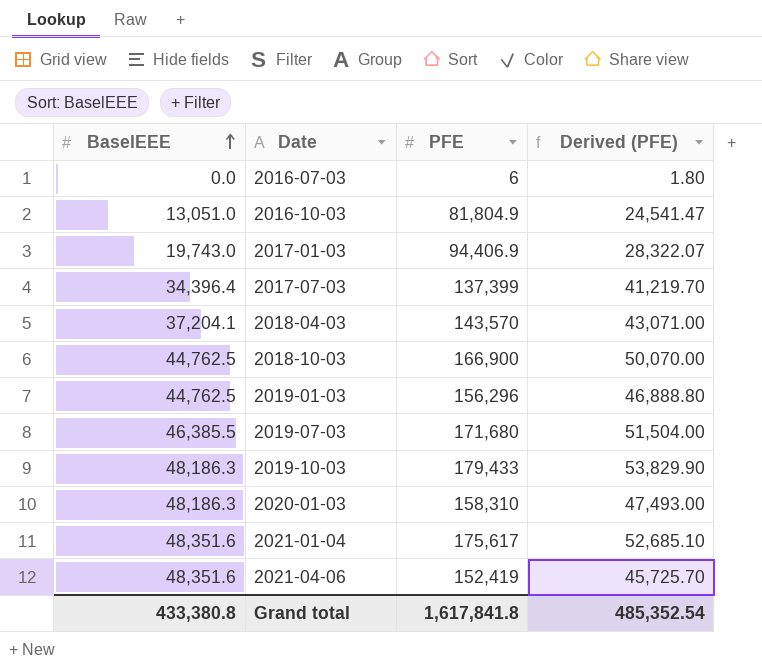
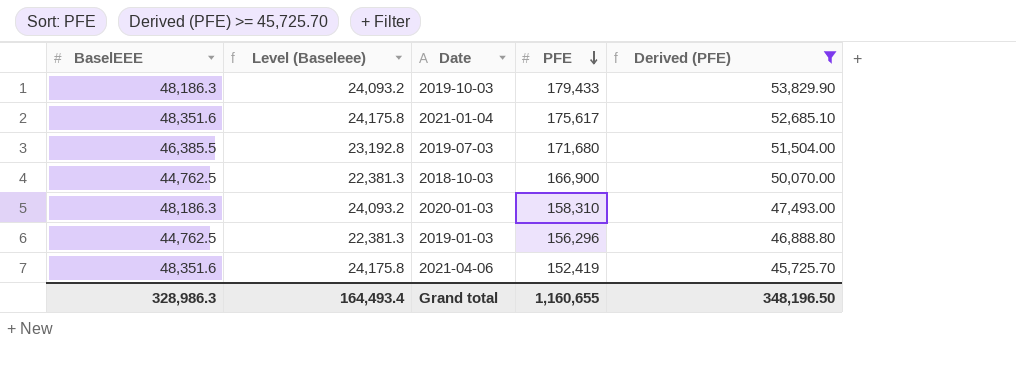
filter: none -> Derived (PFE) >= 45,725.70
row order: BaselEEE ascending -> PFE descending
column Level (Baseleee) | formula: none -> [BaselEEE] * 0.5
Grand total | BaselEEE: 433,380.8 -> 328,986.3
Grand total | PFE: 1,617,841.8 -> 1,160,655
Grand total | Derived (PFE): 485,352.54 -> 348,196.50

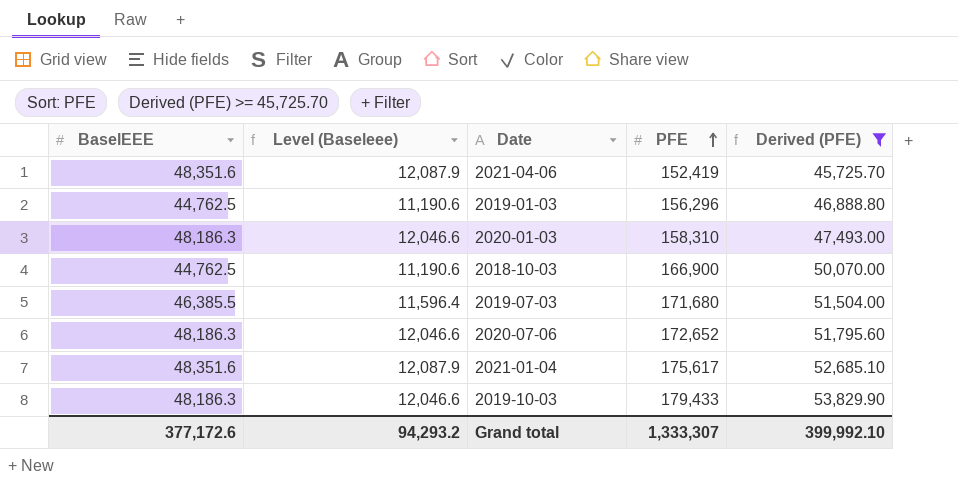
row order: PFE descending -> PFE ascending
column Level (Baseleee) | formula: [BaselEEE] * 0.5 -> [BaselEEE] * 0.25
row 2020-07-06: none -> 48,186.3 | 12,046.6 | 172,652 | 51,795.60
Grand total | BaselEEE: 328,986.3 -> 377,172.6
Grand total | Level (Baseleee): 164,493.4 -> 94,293.2
Grand total | PFE: 1,160,655 -> 1,333,307
Grand total | Derived (PFE): 348,196.50 -> 399,992.10

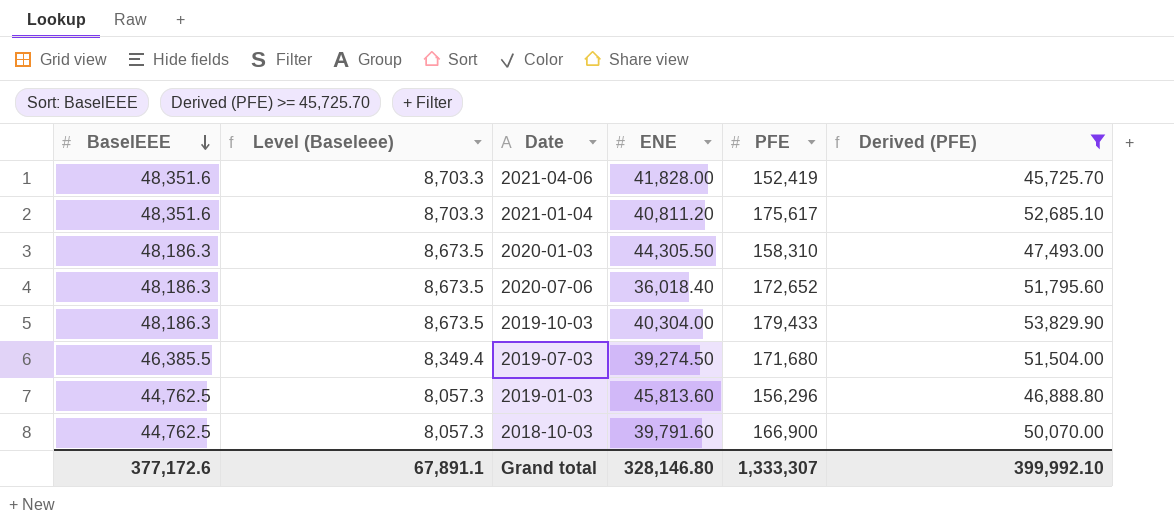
row order: PFE ascending -> BaselEEE descending
column Level (Baseleee) | formula: [BaselEEE] * 0.25 -> [BaselEEE] * 0.18
column ENE | position: none -> 4
Grand total | Level (Baseleee): 94,293.2 -> 67,891.1

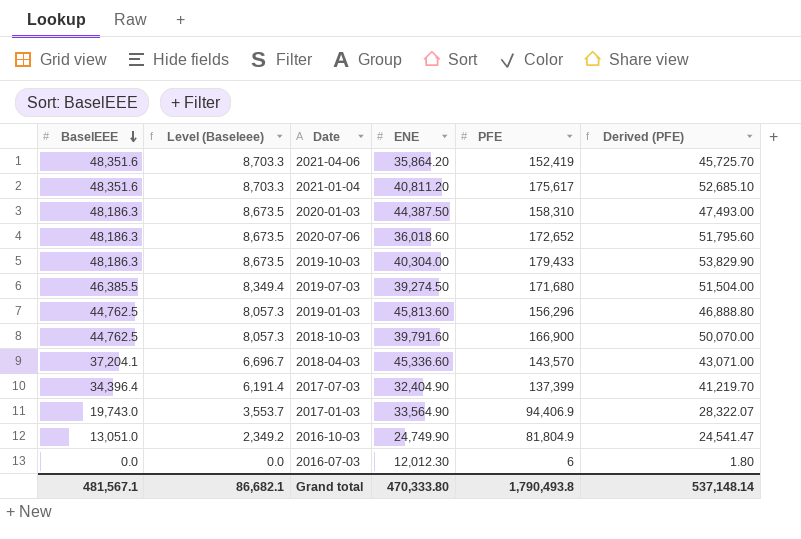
filter: Derived (PFE) >= 45,725.70 -> none
2021-04-06 | ENE: 41,828.00 -> 35,864.20
2020-01-03 | ENE: 44,305.50 -> 44,387.50
2020-07-06 | ENE: 36,018.40 -> 36,018.60
Grand total | BaselEEE: 377,172.6 -> 481,567.1
Grand total | Level (Baseleee): 67,891.1 -> 86,682.1
Grand total | ENE: 328,146.80 -> 470,333.80
Grand total | PFE: 1,333,307 -> 1,790,493.8
Grand total | Derived (PFE): 399,992.10 -> 537,148.14

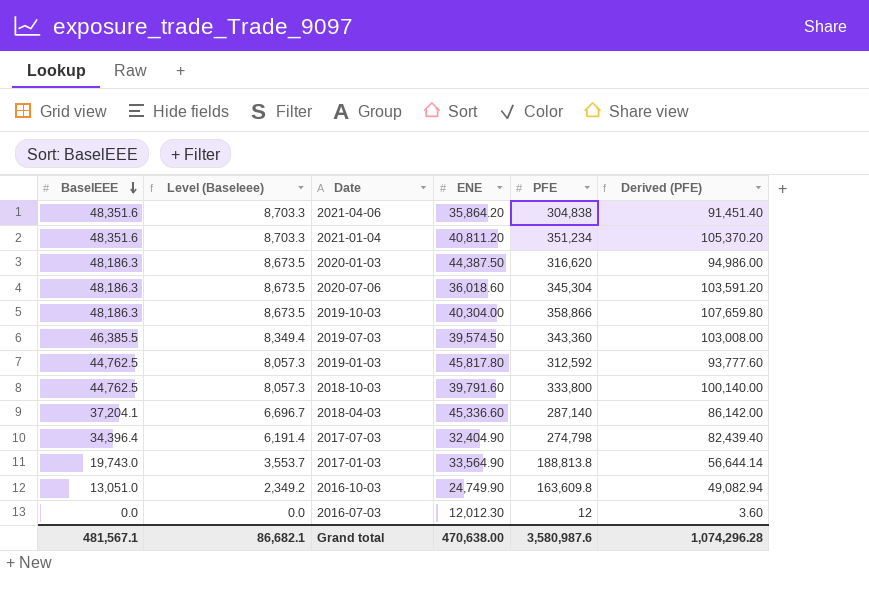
2021-04-06 | PFE: 152,419 -> 304,838
2021-04-06 | Derived (PFE): 45,725.70 -> 91,451.40
2021-01-04 | PFE: 175,617 -> 351,234
2021-01-04 | Derived (PFE): 52,685.10 -> 105,370.20
2020-01-03 | PFE: 158,310 -> 316,620
2020-01-03 | Derived (PFE): 47,493.00 -> 94,986.00
2020-07-06 | PFE: 172,652 -> 345,304
2020-07-06 | Derived (PFE): 51,795.60 -> 103,591.20
2019-10-03 | PFE: 179,433 -> 358,866
2019-10-03 | Derived (PFE): 53,829.90 -> 107,659.80
2019-07-03 | ENE: 39,274.50 -> 39,574.50
2019-07-03 | PFE: 171,680 -> 343,360
2019-07-03 | Derived (PFE): 51,504.00 -> 103,008.00
2019-01-03 | ENE: 45,813.60 -> 45,817.80
2019-01-03 | PFE: 156,296 -> 312,592
2019-01-03 | Derived (PFE): 46,888.80 -> 93,777.60
2018-10-03 | PFE: 166,900 -> 333,800
2018-10-03 | Derived (PFE): 50,070.00 -> 100,140.00
2018-04-03 | PFE: 143,570 -> 287,140
2018-04-03 | Derived (PFE): 43,071.00 -> 86,142.00
2017-07-03 | PFE: 137,399 -> 274,798
2017-07-03 | Derived (PFE): 41,219.70 -> 82,439.40
2017-01-03 | PFE: 94,406.9 -> 188,813.8
2017-01-03 | Derived (PFE): 28,322.07 -> 56,644.14
2016-10-03 | PFE: 81,804.9 -> 163,609.8
2016-10-03 | Derived (PFE): 24,541.47 -> 49,082.94
2016-07-03 | PFE: 6 -> 12
2016-07-03 | Derived (PFE): 1.80 -> 3.60
Grand total | ENE: 470,333.80 -> 470,638.00
Grand total | PFE: 1,790,493.8 -> 3,580,987.6
Grand total | Derived (PFE): 537,148.14 -> 1,074,296.28

